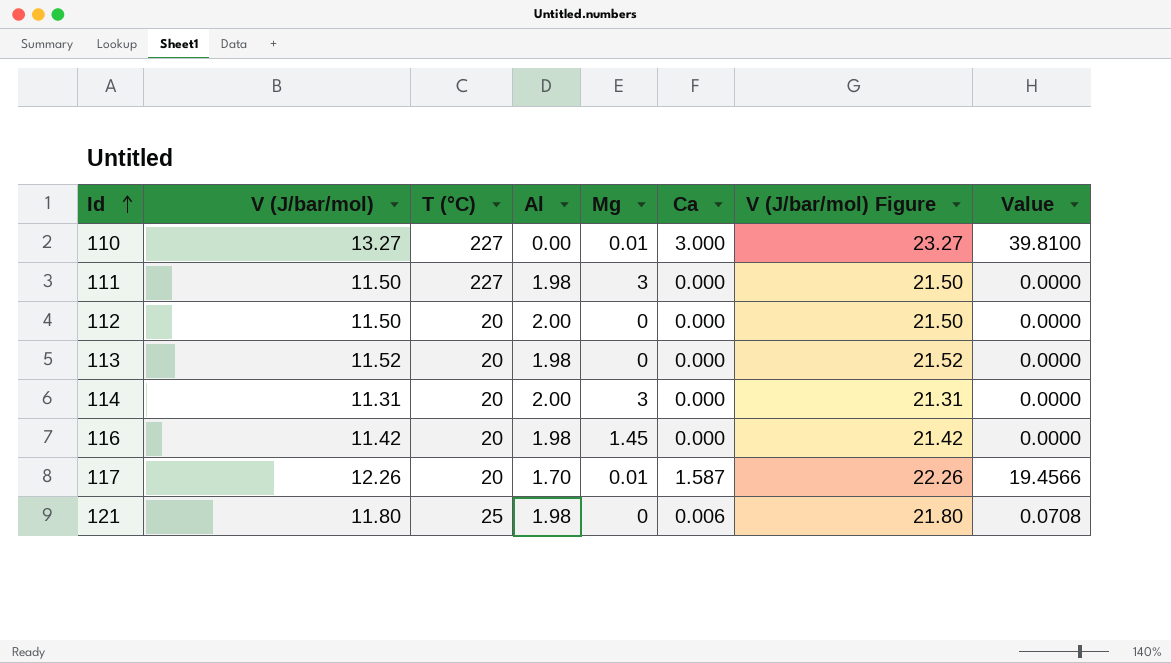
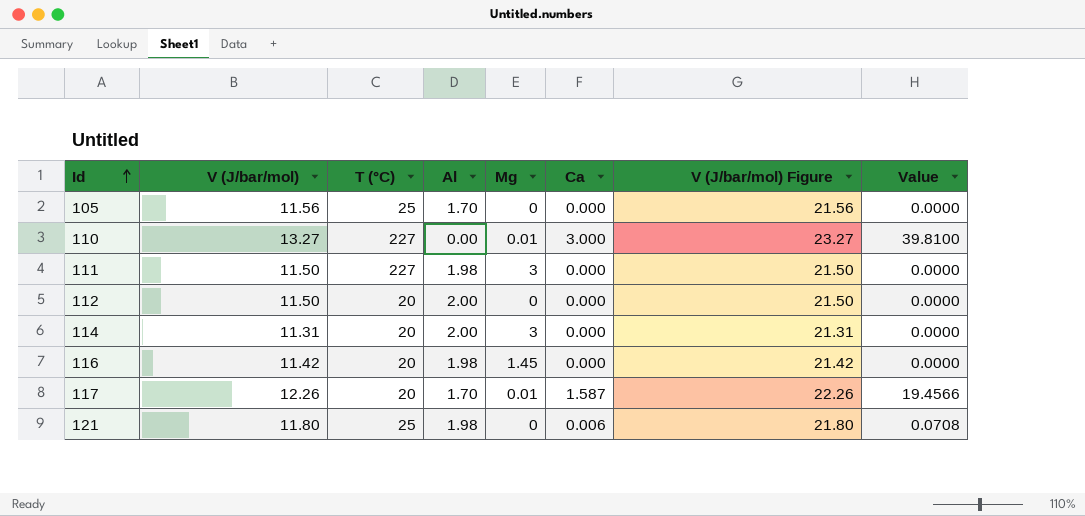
row 113: 11.52 | 20 | 1.98 | 0 | 0.000 | 21.52 | 0.0000 -> none
row 105: none -> 11.56 | 25 | 1.70 | 0 | 0.000 | 21.56 | 0.0000

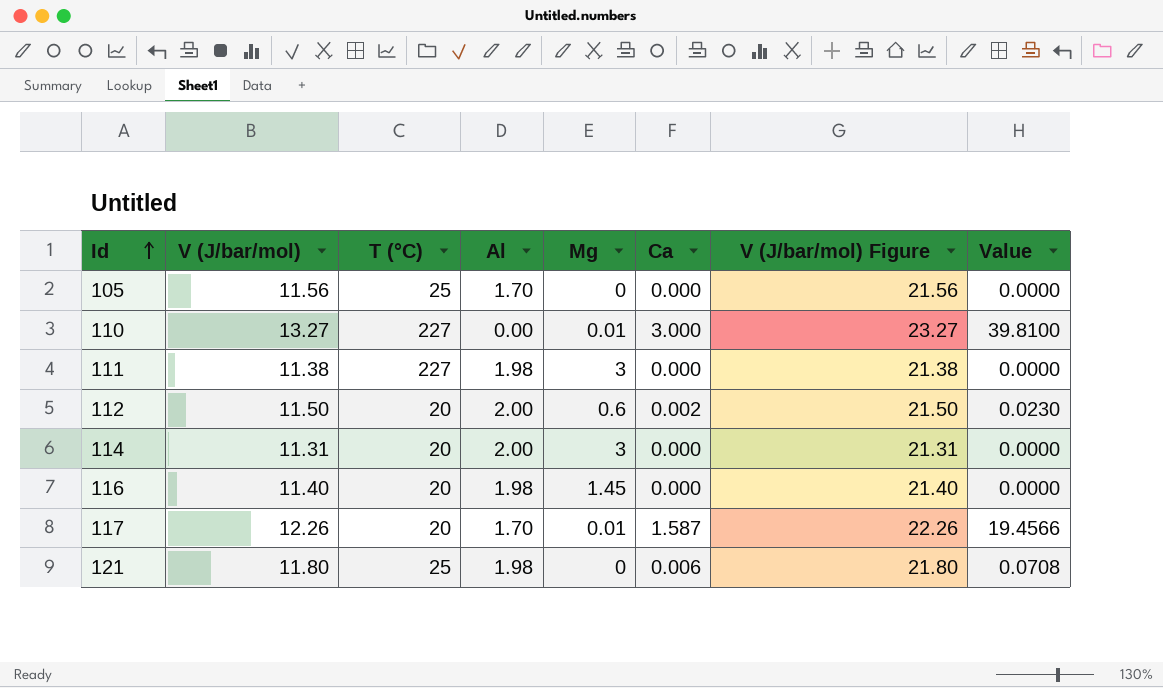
111 | V (J/bar/mol): 11.50 -> 11.38
111 | V (J/bar/mol) Figure: 21.50 -> 21.38
112 | Mg: 0 -> 0.6
112 | Ca: 0.000 -> 0.002
112 | Value: 0.0000 -> 0.0230
116 | V (J/bar/mol): 11.42 -> 11.40
116 | V (J/bar/mol) Figure: 21.42 -> 21.40

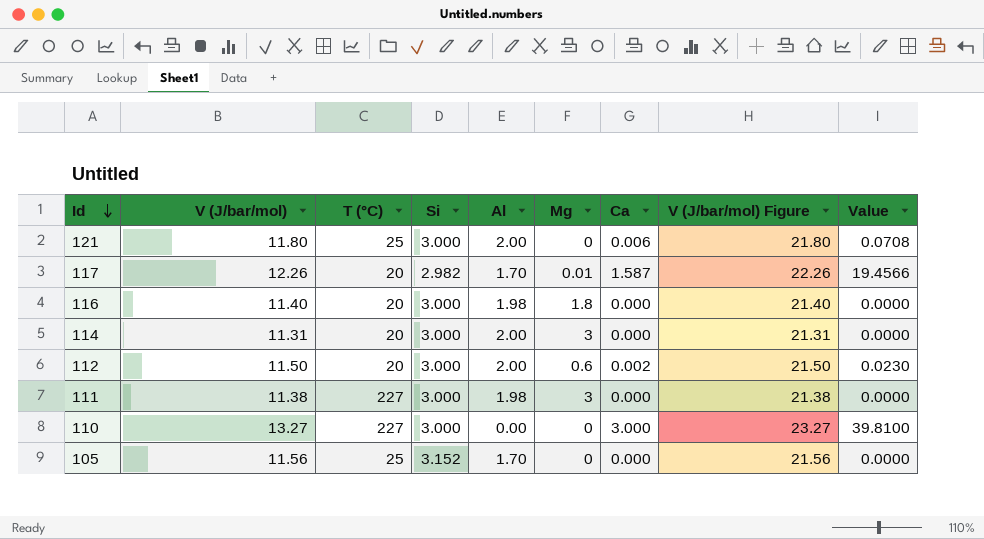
row order: Id ascending -> Id descending
column Si | position: none -> 4
121 | Al: 1.98 -> 2.00
116 | Mg: 1.45 -> 1.8
110 | Mg: 0.01 -> 0

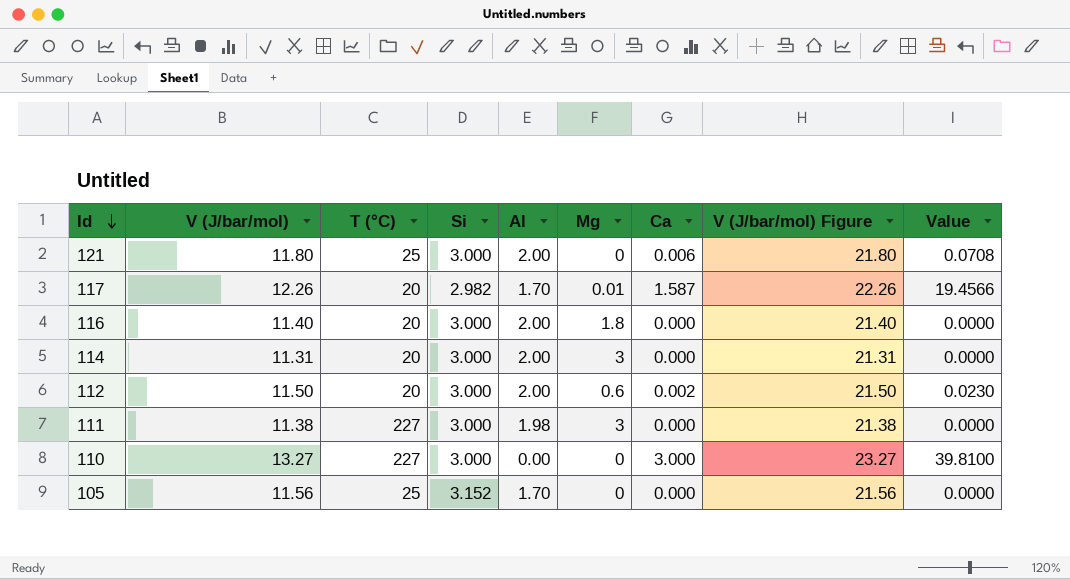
116 | Al: 1.98 -> 2.00

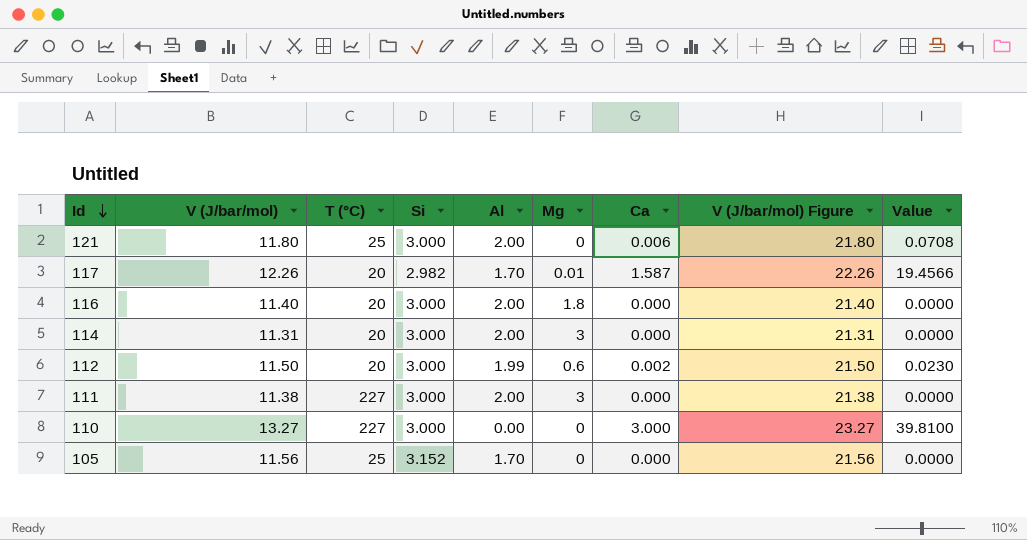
112 | Al: 2.00 -> 1.99
111 | Al: 1.98 -> 2.00

